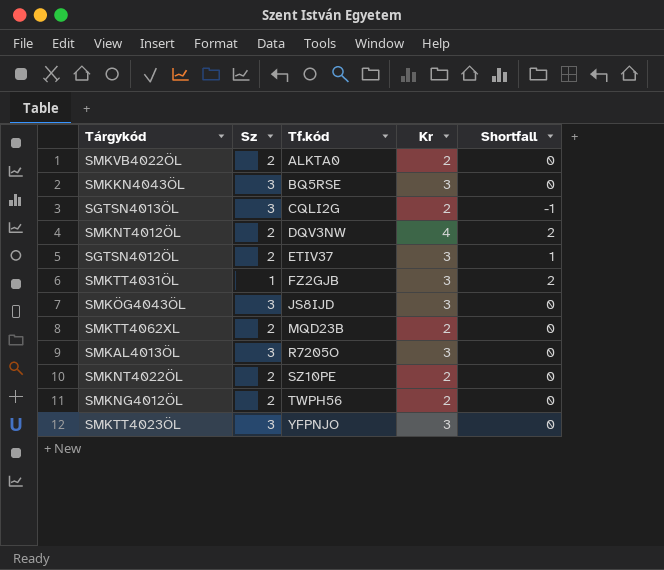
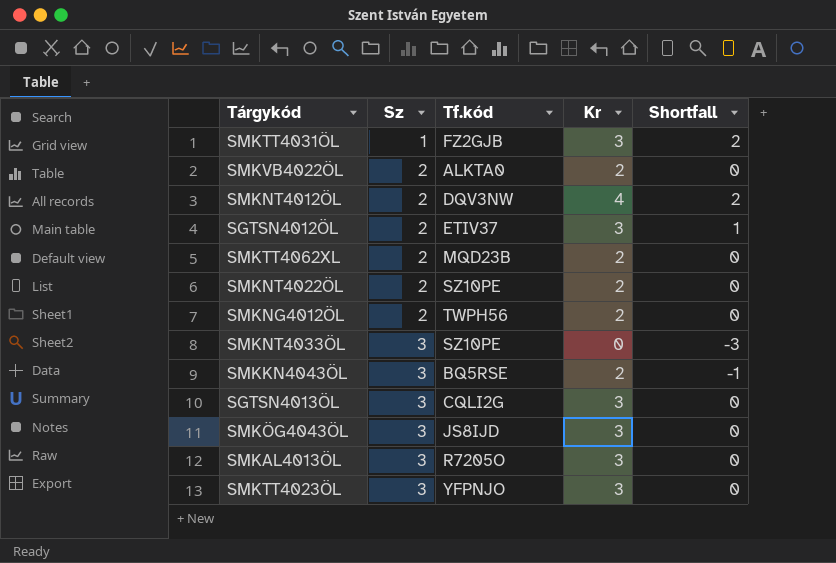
row order: Tf.kód ascending -> Sz ascending
row SMKNT4033ÖL: none -> 3 | SZ10PE | 0 | -3
SMKKN4043ÖL | Kr: 3 -> 2
SMKKN4043ÖL | Shortfall: 0 -> -1
SGTSN4013ÖL | Kr: 2 -> 3
SGTSN4013ÖL | Shortfall: -1 -> 0

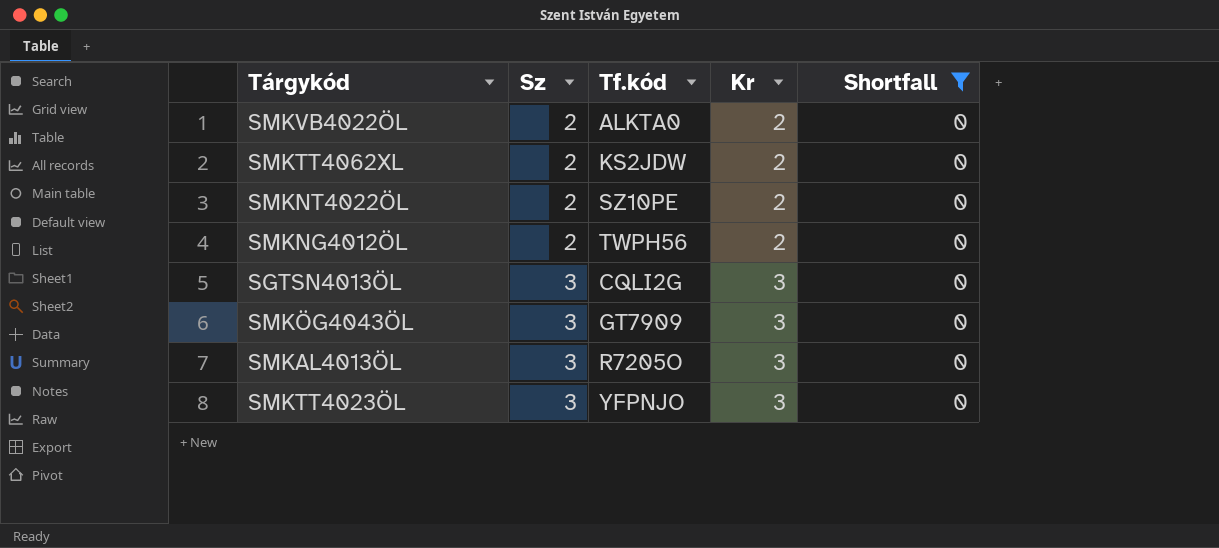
filter: none -> Shortfall = 0
SMKTT4062XL | Tf.kód: MQD23B -> KS2JDW
SMKÖG4043ÖL | Tf.kód: JS8IJD -> GT7909

